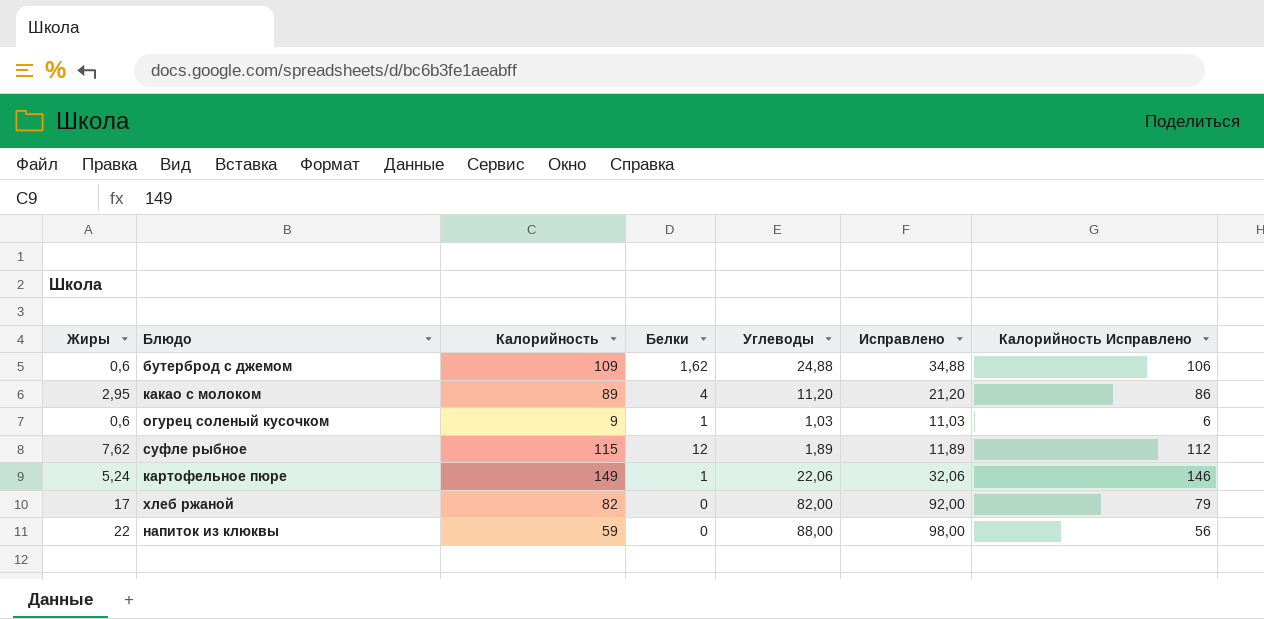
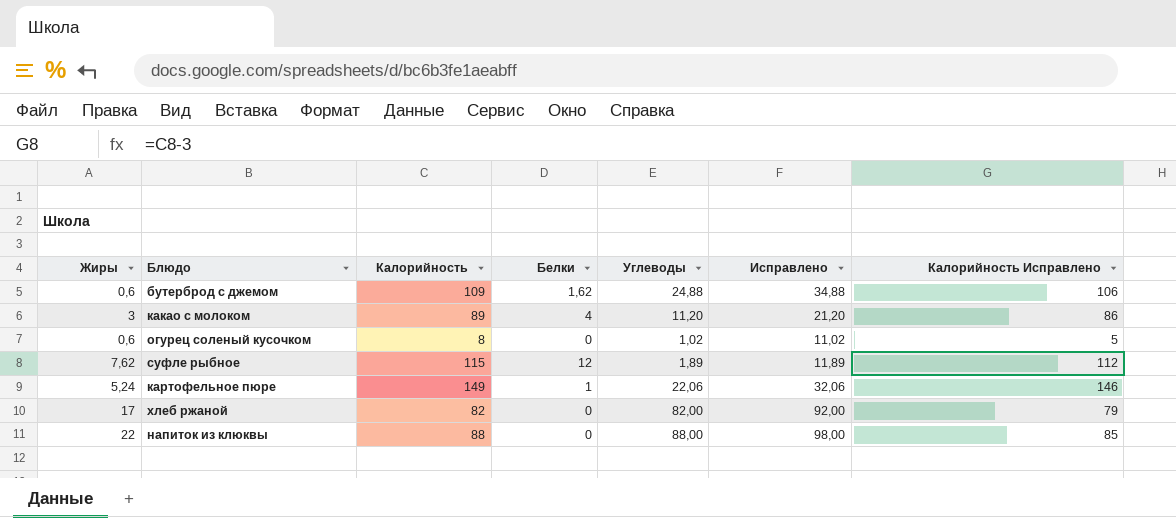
какао с молоком | Жиры: 2,95 -> 3
огурец соленый кусочком | Калорийность: 9 -> 8
огурец соленый кусочком | Белки: 1 -> 0
огурец соленый кусочком | Углеводы: 1,03 -> 1,02
огурец соленый кусочком | Исправлено: 11,03 -> 11,02
огурец соленый кусочком | Калорийность Исправлено: 6 -> 5
напиток из клюквы | Калорийность: 59 -> 88
напиток из клюквы | Калорийность Исправлено: 56 -> 85

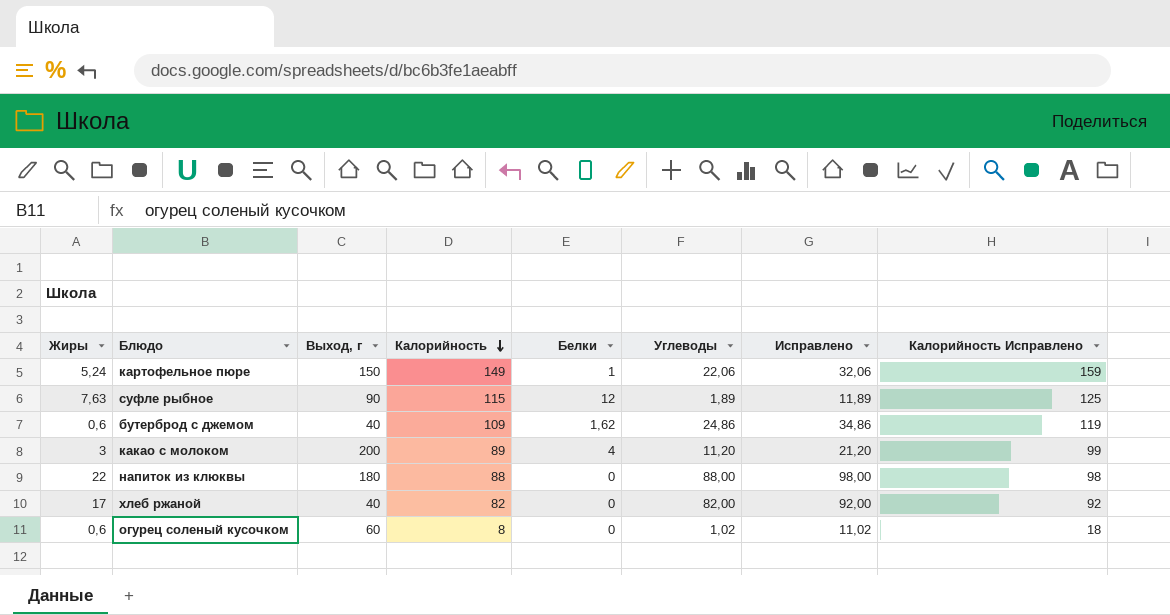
row order: none -> Калорийность descending
column Выход, г | position: none -> 3
column Калорийность Исправлено | formula: [Калорийность] - 3 -> [Калорийность] + 10
суфле рыбное | Жиры: 7,62 -> 7,63
бутерброд с джемом | Углеводы: 24,88 -> 24,86
бутерброд с джемом | Исправлено: 34,88 -> 34,86

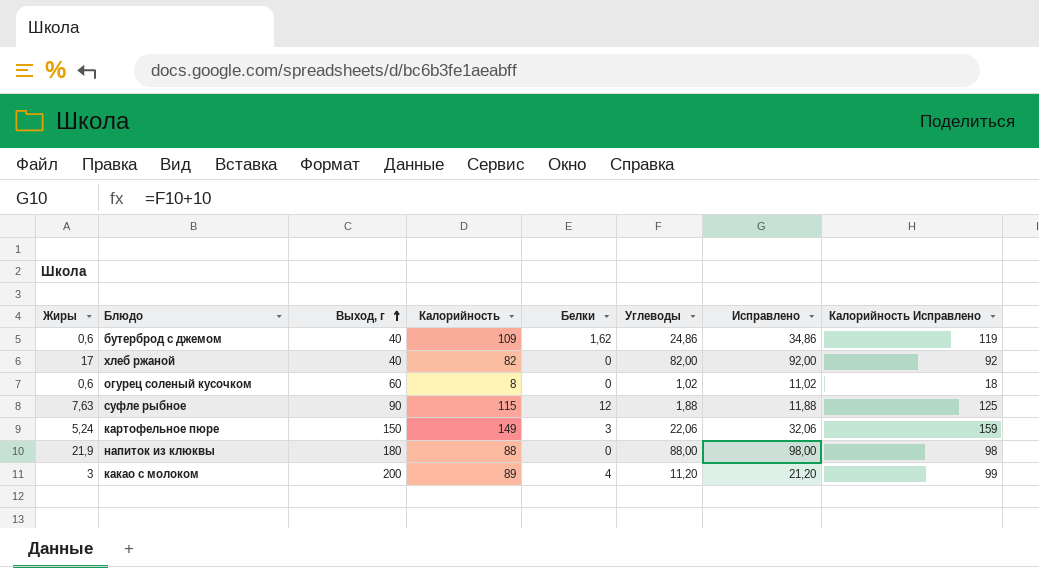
row order: Калорийность descending -> Выход, г ascending
суфле рыбное | Углеводы: 1,89 -> 1,88
суфле рыбное | Исправлено: 11,89 -> 11,88
картофельное пюре | Белки: 1 -> 3
напиток из клюквы | Жиры: 22 -> 21,9

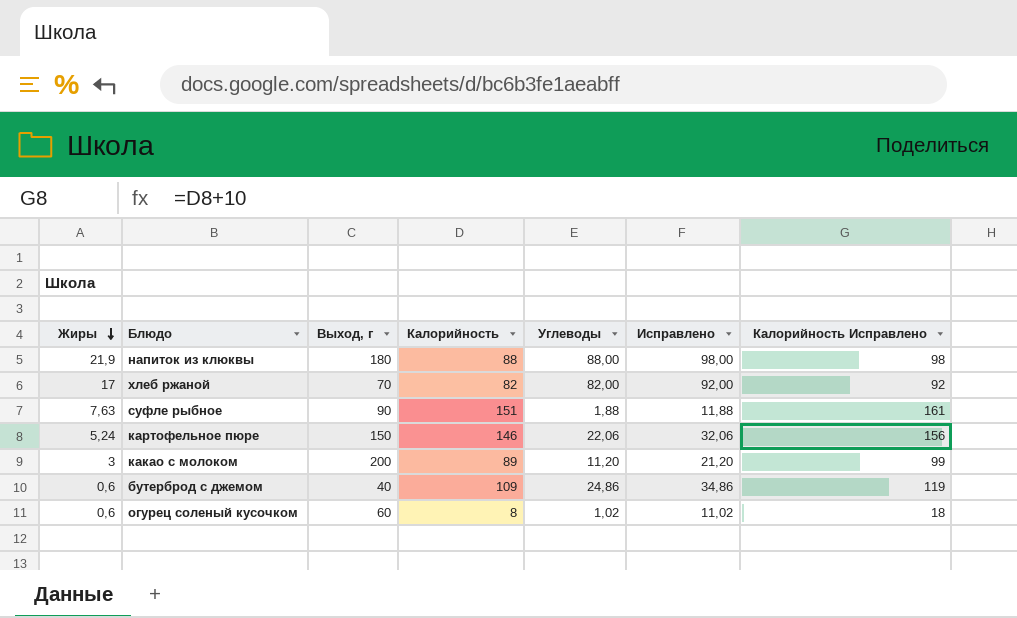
row order: Выход, г ascending -> Жиры descending
column Белки | position: 5 -> none
хлеб ржаной | Выход, г: 40 -> 70
суфле рыбное | Калорийность: 115 -> 151
суфле рыбное | Калорийность Исправлено: 125 -> 161
картофельное пюре | Калорийность: 149 -> 146
картофельное пюре | Калорийность Исправлено: 159 -> 156

